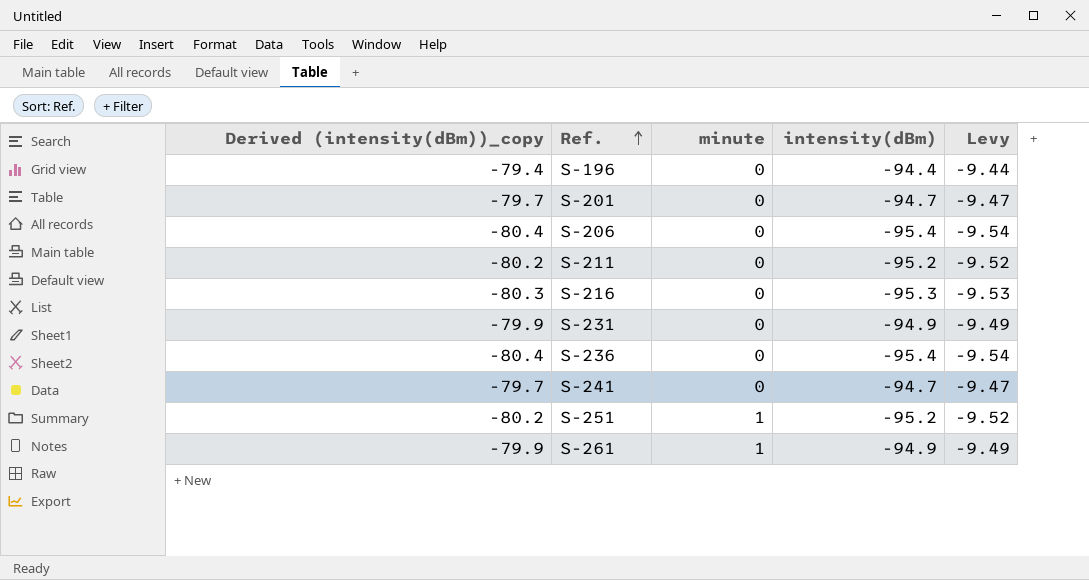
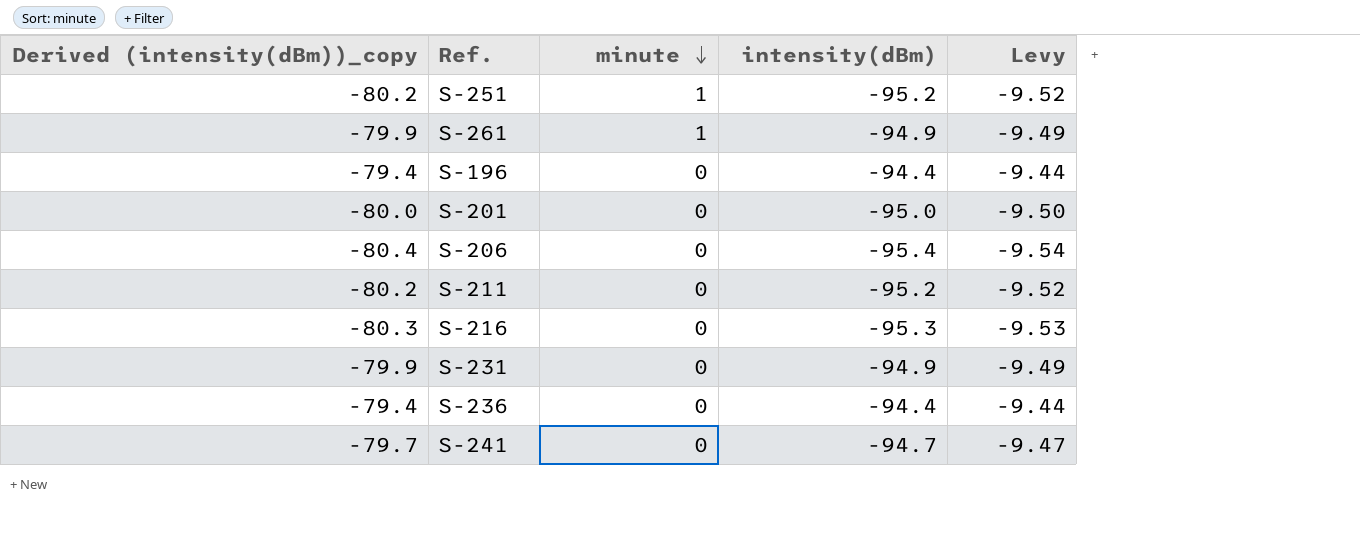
row order: Ref. ascending -> minute descending
S-201 | Derived (intensity(dBm))_copy: -79.7 -> -80.0
S-201 | intensity(dBm): -94.7 -> -95.0
S-201 | Levy: -9.47 -> -9.50
S-236 | Derived (intensity(dBm))_copy: -80.4 -> -79.4
S-236 | intensity(dBm): -95.4 -> -94.4
S-236 | Levy: -9.54 -> -9.44

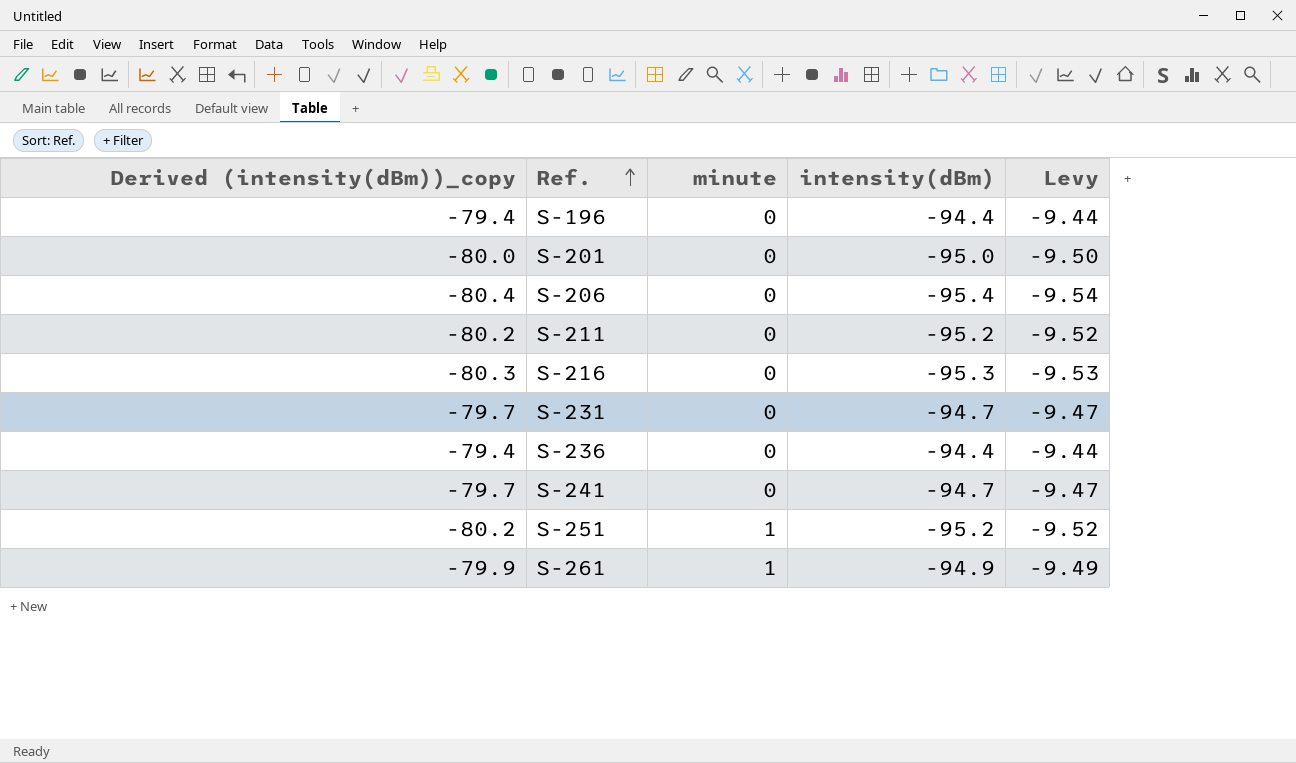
row order: minute descending -> Ref. ascending
S-231 | Derived (intensity(dBm))_copy: -79.9 -> -79.7
S-231 | intensity(dBm): -94.9 -> -94.7
S-231 | Levy: -9.49 -> -9.47

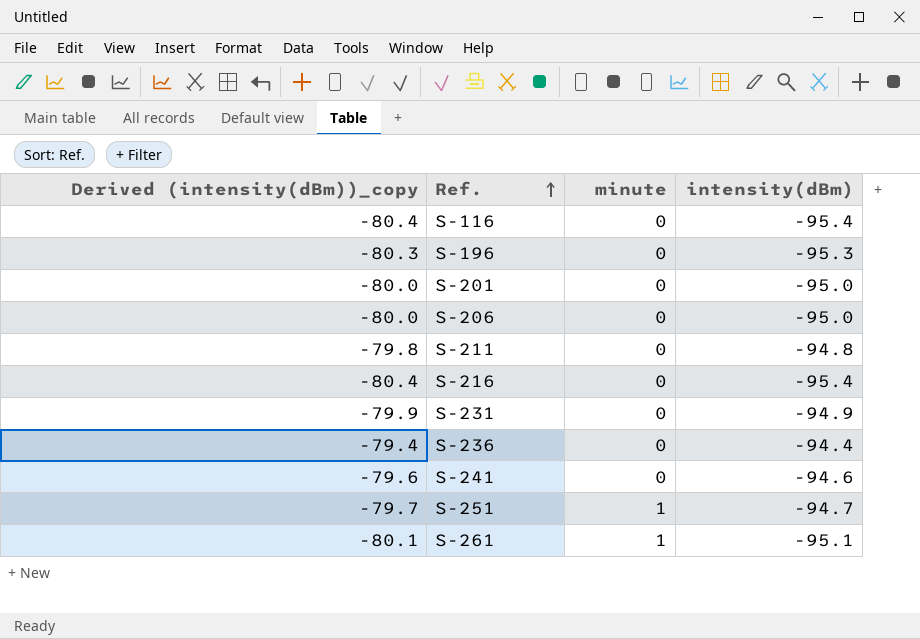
column Levy | formula: [intensity(dBm)] * 0.1 -> none
row S-116: none -> -80.4 | 0 | -95.4
S-196 | Derived (intensity(dBm))_copy: -79.4 -> -80.3
S-196 | intensity(dBm): -94.4 -> -95.3
S-206 | Derived (intensity(dBm))_copy: -80.4 -> -80.0
S-206 | intensity(dBm): -95.4 -> -95.0
S-211 | Derived (intensity(dBm))_copy: -80.2 -> -79.8
S-211 | intensity(dBm): -95.2 -> -94.8
S-216 | Derived (intensity(dBm))_copy: -80.3 -> -80.4
S-216 | intensity(dBm): -95.3 -> -95.4
S-231 | Derived (intensity(dBm))_copy: -79.7 -> -79.9
S-231 | intensity(dBm): -94.7 -> -94.9
S-241 | Derived (intensity(dBm))_copy: -79.7 -> -79.6
S-241 | intensity(dBm): -94.7 -> -94.6
S-251 | Derived (intensity(dBm))_copy: -80.2 -> -79.7
S-251 | intensity(dBm): -95.2 -> -94.7
S-261 | Derived (intensity(dBm))_copy: -79.9 -> -80.1
S-261 | intensity(dBm): -94.9 -> -95.1

